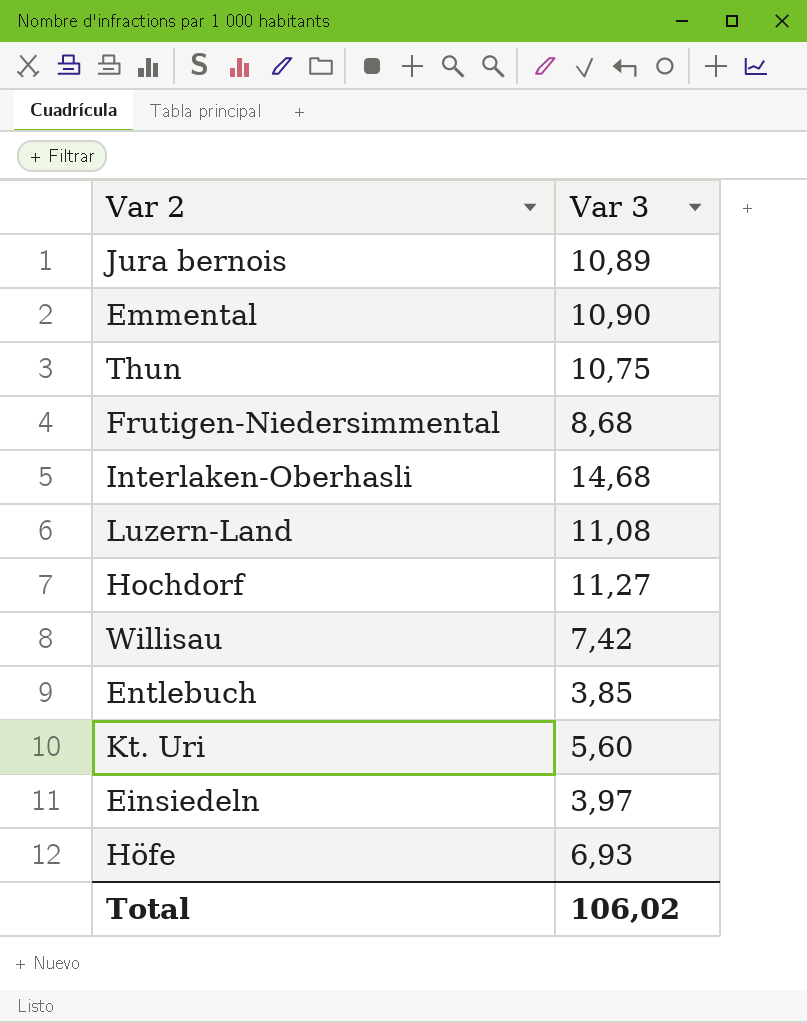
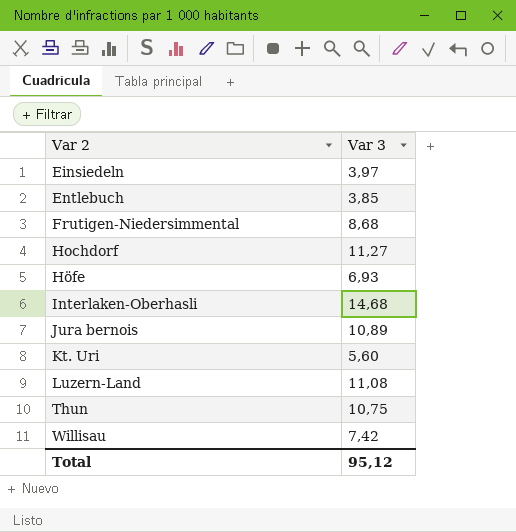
row order: none -> Var 2 ascending
row Emmental: 10,90 -> none
Total | Var 3: 106,02 -> 95,12

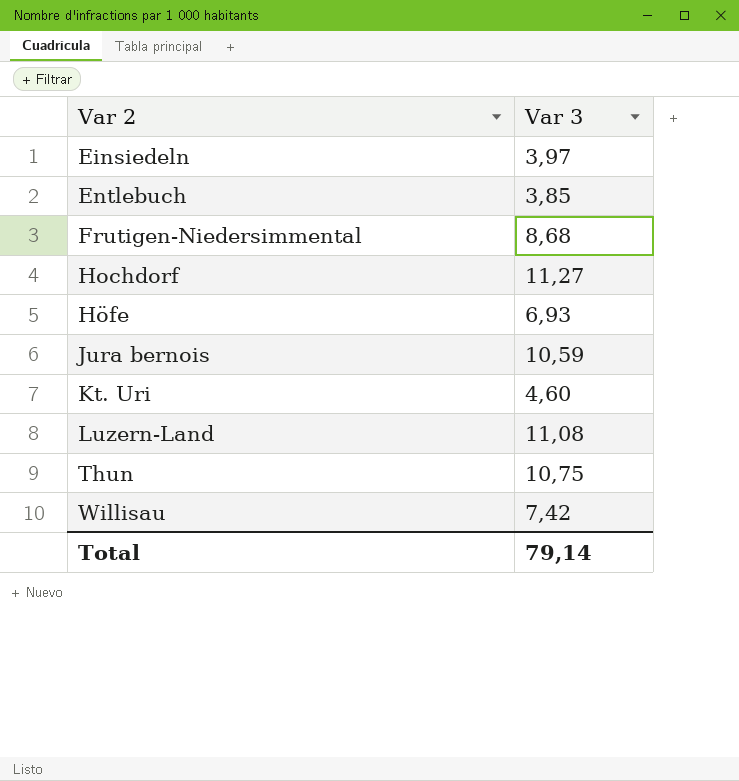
row Interlaken-Oberhasli: 14,68 -> none
Jura bernois | Var 3: 10,89 -> 10,59
Kt. Uri | Var 3: 5,60 -> 4,60
Total | Var 3: 95,12 -> 79,14

